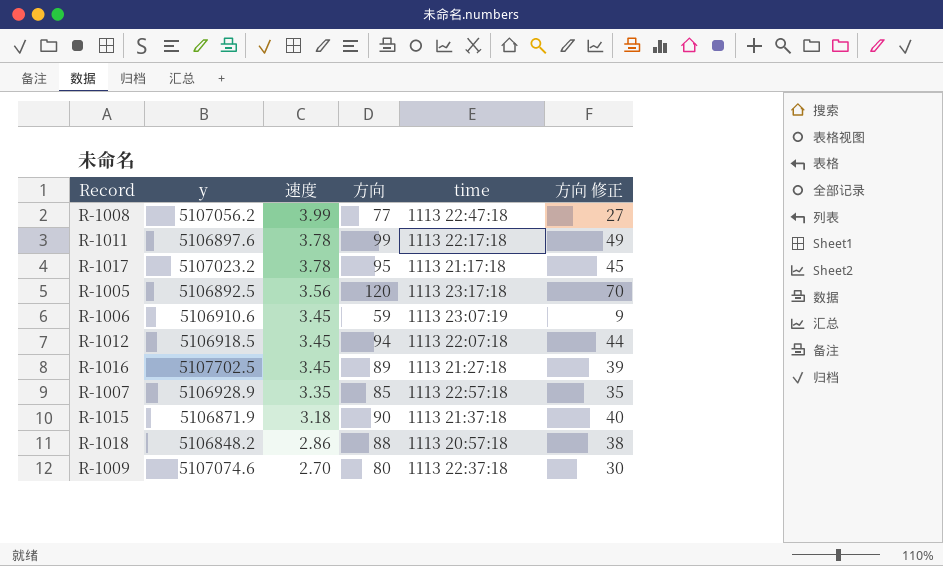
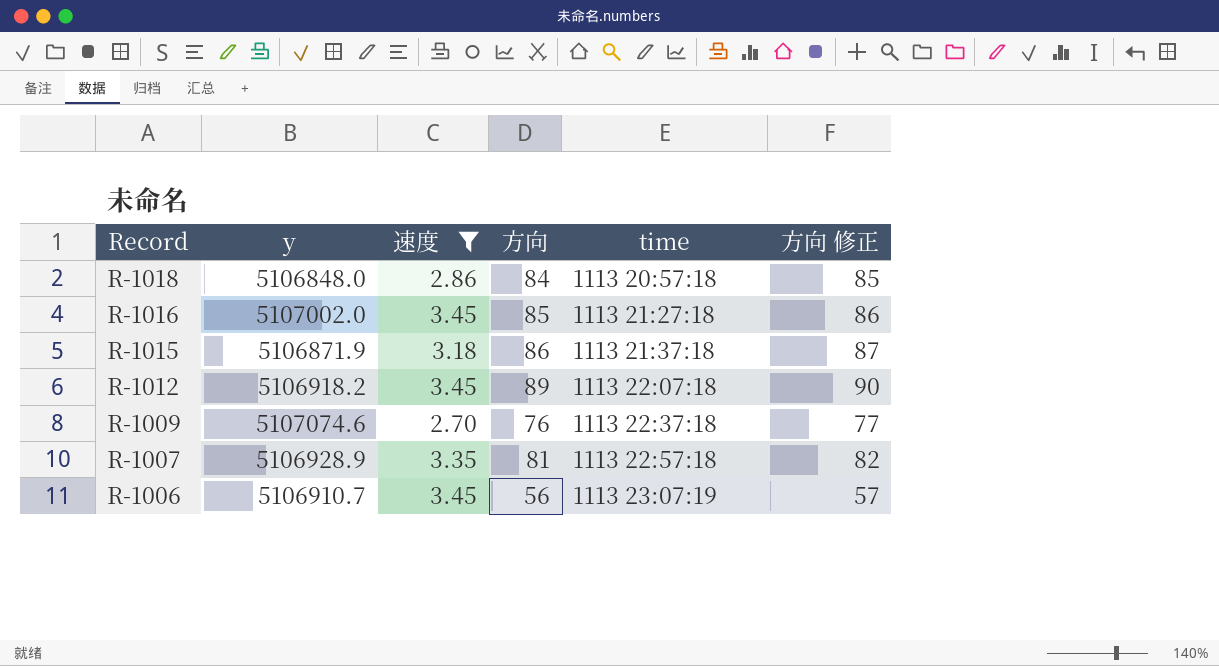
filter: none -> 速度 <= 3.45
row order: 速度 descending -> Record descending
column 方向 修正 | formula: [方向] - 50 -> [方向] + 1
R-1018 | y: 5106848.2 -> 5106848.0
R-1018 | 方向: 88 -> 84
R-1016 | y: 5107702.5 -> 5107002.0
R-1016 | 方向: 89 -> 85
R-1015 | 方向: 90 -> 86
R-1012 | y: 5106918.5 -> 5106918.2
R-1012 | 方向: 94 -> 89
R-1009 | 方向: 80 -> 76
R-1007 | 方向: 85 -> 81
R-1006 | y: 5106910.6 -> 5106910.7
R-1006 | 方向: 59 -> 56

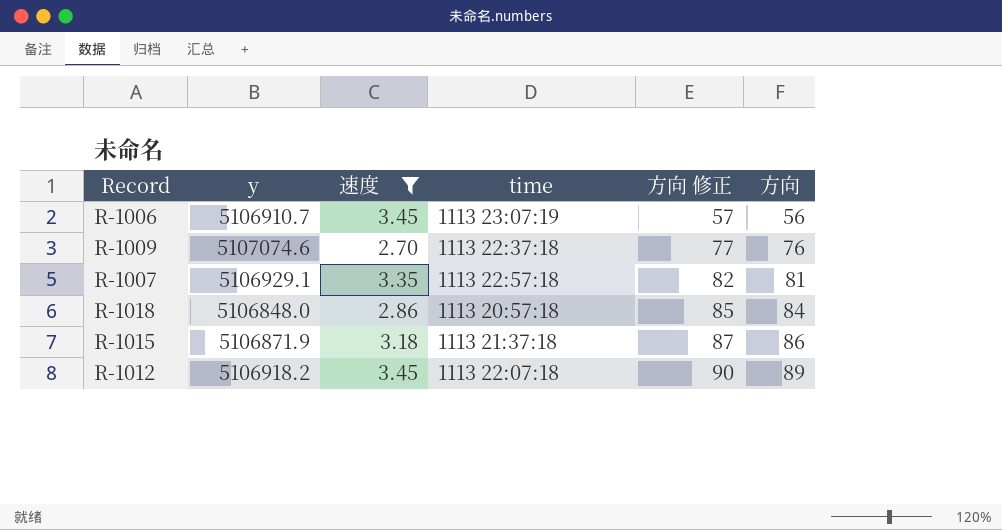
row order: Record descending -> 方向 修正 ascending
column 方向 | position: 4 -> 6
row R-1016: 5107002.0 | 3.45 | 85 | 1113 21:27:18 | 86 -> none
R-1007 | y: 5106928.9 -> 5106929.1

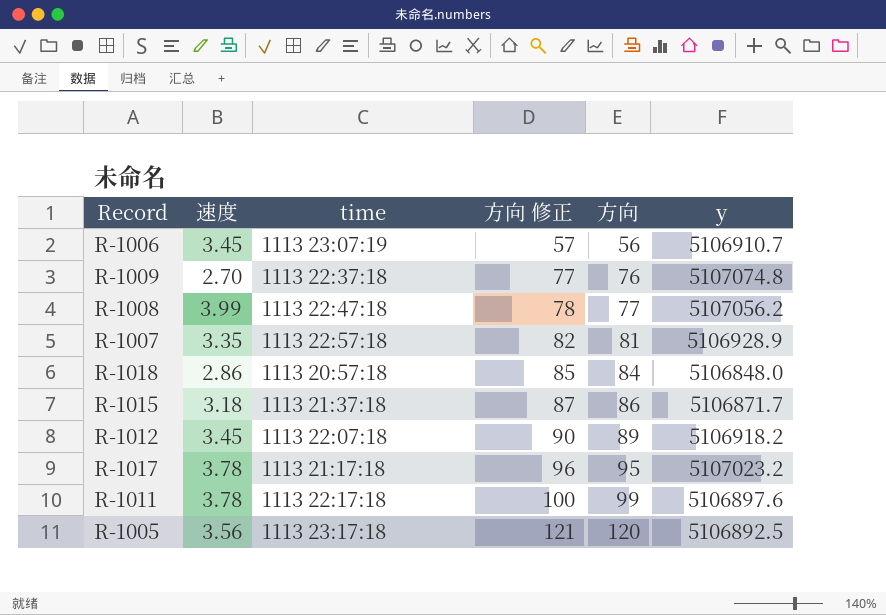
filter: 速度 <= 3.45 -> none
column y | position: 2 -> 6
R-1009 | y: 5107074.6 -> 5107074.8
R-1007 | y: 5106929.1 -> 5106928.9
R-1015 | y: 5106871.9 -> 5106871.7

